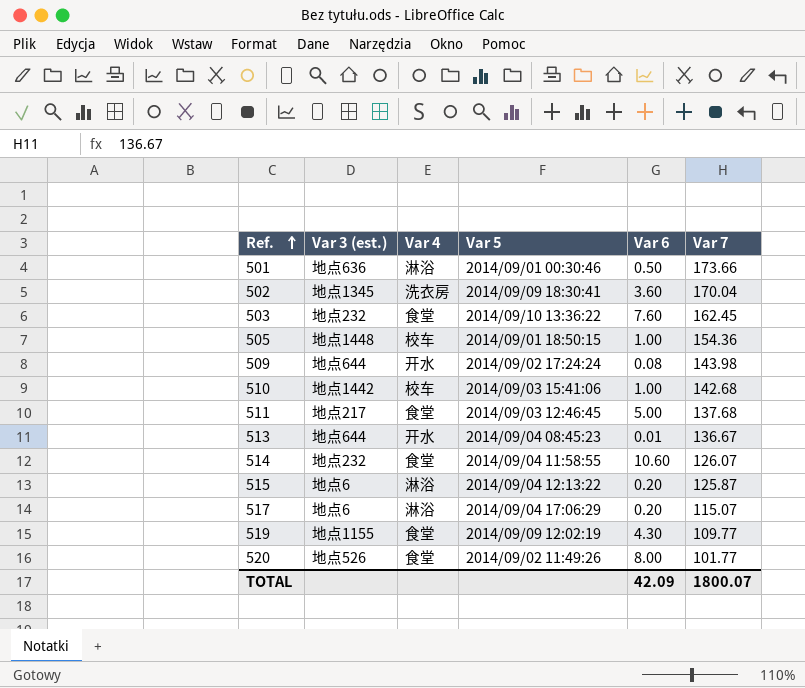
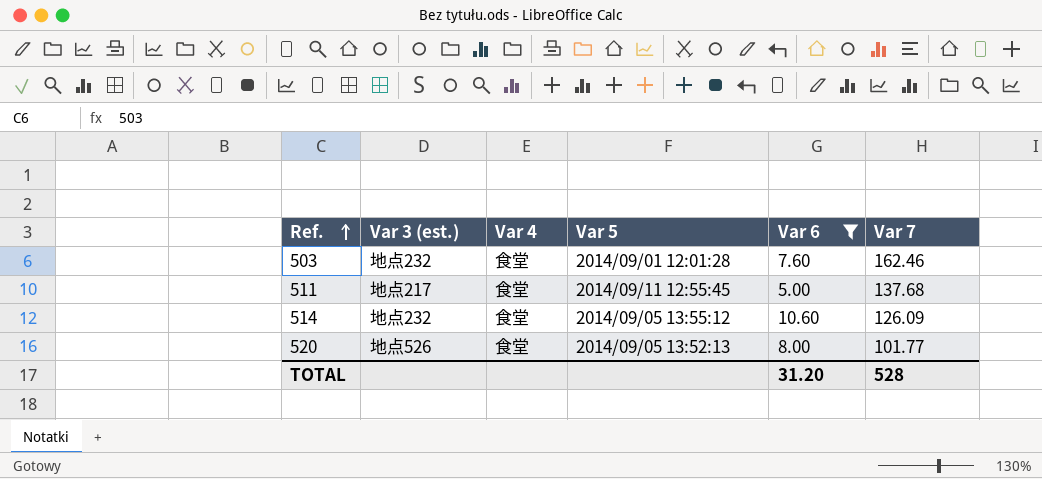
filter: none -> Var 6 >= 5.00
503 | Var 5: 2014/09/10 13:36:22 -> 2014/09/01 12:01:28
503 | Var 7: 162.45 -> 162.46
511 | Var 5: 2014/09/03 12:46:45 -> 2014/09/11 12:55:45
514 | Var 5: 2014/09/04 11:58:55 -> 2014/09/05 13:55:12
514 | Var 7: 126.07 -> 126.09
520 | Var 5: 2014/09/02 11:49:26 -> 2014/09/05 13:52:13
TOTAL | Var 6: 42.09 -> 31.20
TOTAL | Var 7: 1800.07 -> 528

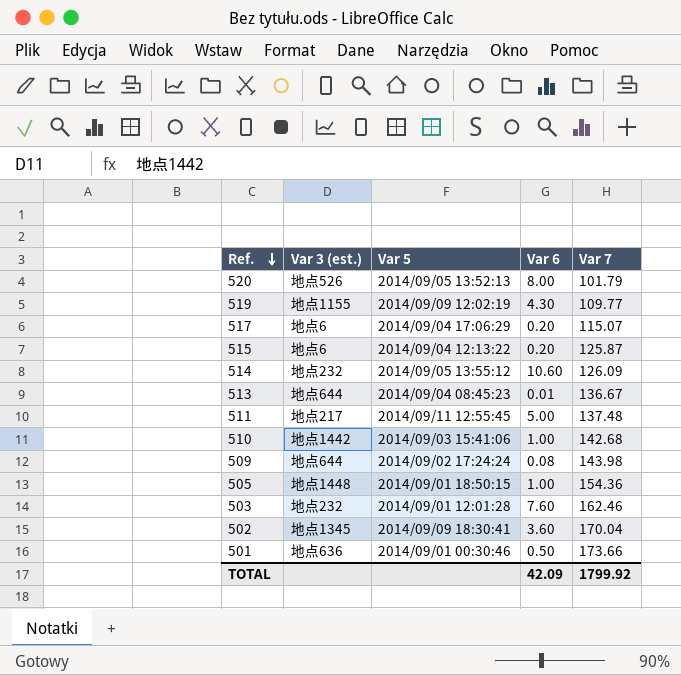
filter: Var 6 >= 5.00 -> none
row order: Ref. ascending -> Ref. descending
column Var 4 | position: 3 -> none
520 | Var 7: 101.77 -> 101.79
511 | Var 7: 137.68 -> 137.48
TOTAL | Var 6: 31.20 -> 42.09
TOTAL | Var 7: 528 -> 1799.92

